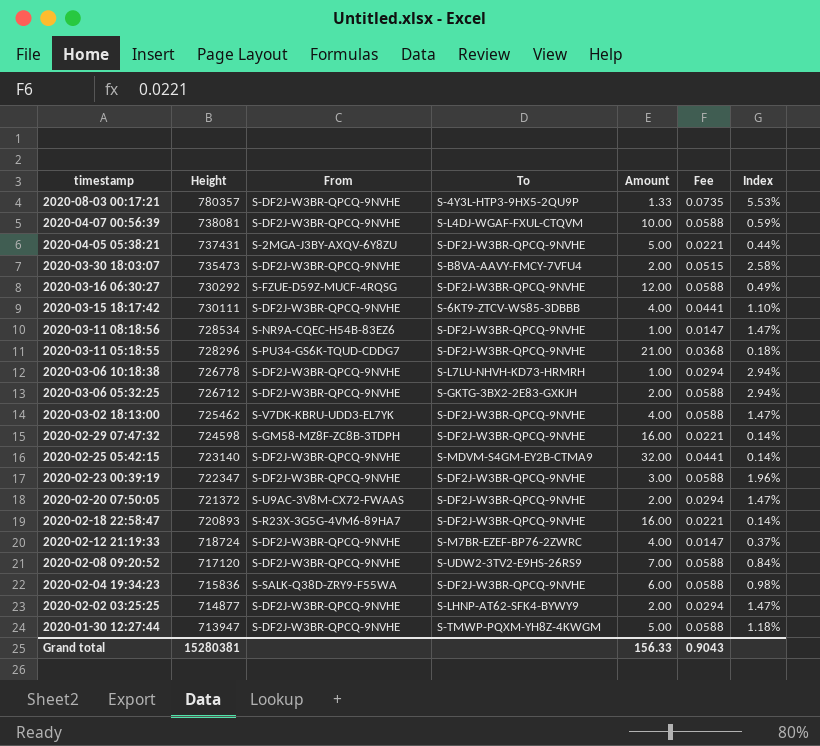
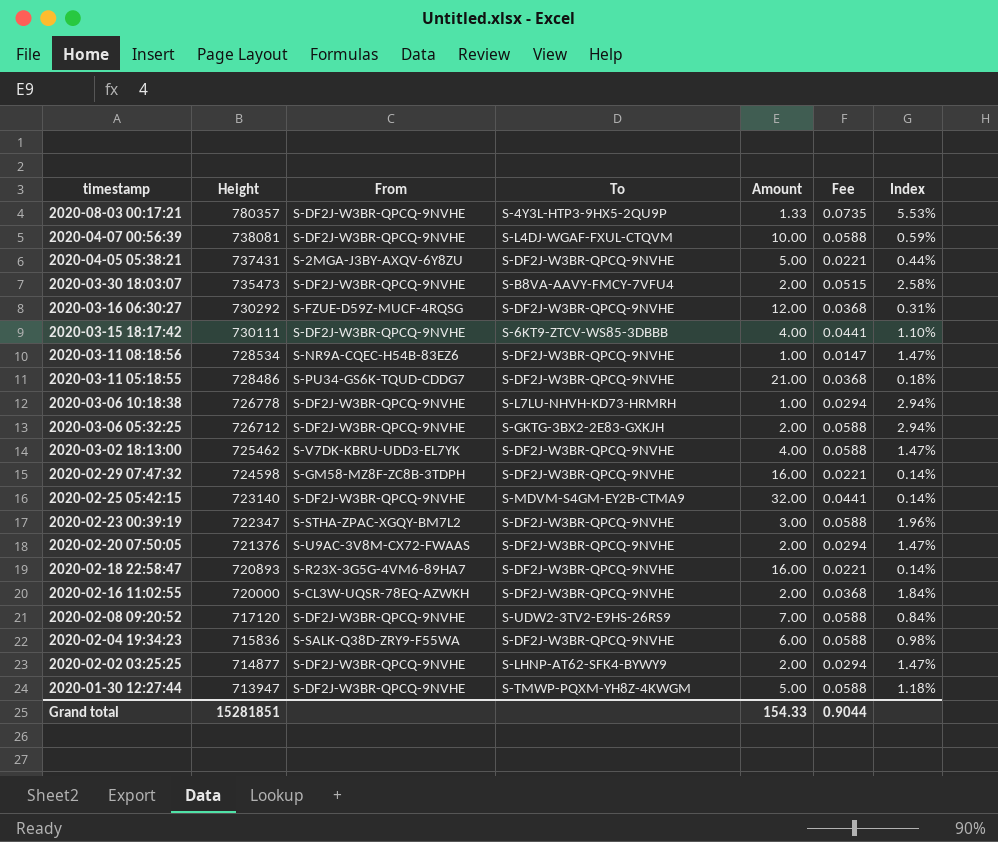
row 2020-02-12 21:19:33: 718724 | S-DF2J-W3BR-QPCQ-9NVHE | S-M7BR-EZEF-BP76-2ZWRC | 4.00 | 0.0147 | 0.37% -> none
2020-03-16 06:30:27 | Fee: 0.0588 -> 0.0368
2020-03-16 06:30:27 | Index: 0.49% -> 0.31%
2020-03-11 05:18:55 | Height: 728296 -> 728486
2020-02-23 00:39:19 | From: S-DF2J-W3BR-QPCQ-9NVHE -> S-STHA-ZPAC-XGQY-BM7L2
2020-02-20 07:50:05 | Height: 721372 -> 721376
row 2020-02-16 11:02:55: none -> 720000 | S-CL3W-UQSR-78EQ-AZWKH | S-DF2J-W3BR-QPCQ-9NVHE | 2.00 | 0.0368 | 1.84%
Grand total | Height: 15280381 -> 15281851
Grand total | Amount: 156.33 -> 154.33
Grand total | Fee: 0.9043 -> 0.9044

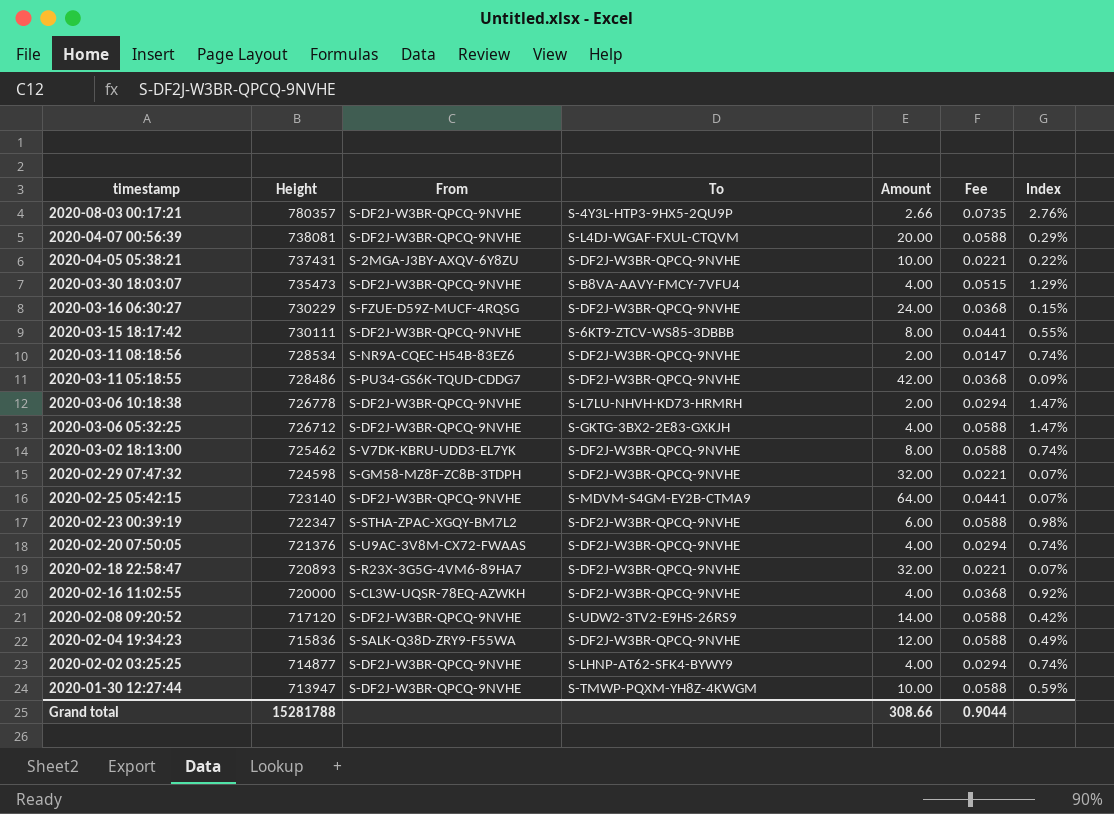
2020-08-03 00:17:21 | Amount: 1.33 -> 2.66
2020-08-03 00:17:21 | Index: 5.53% -> 2.76%
2020-04-07 00:56:39 | Amount: 10.00 -> 20.00
2020-04-07 00:56:39 | Index: 0.59% -> 0.29%
2020-04-05 05:38:21 | Amount: 5.00 -> 10.00
2020-04-05 05:38:21 | Index: 0.44% -> 0.22%
2020-03-30 18:03:07 | Amount: 2.00 -> 4.00
2020-03-30 18:03:07 | Index: 2.58% -> 1.29%
2020-03-16 06:30:27 | Height: 730292 -> 730229
2020-03-16 06:30:27 | Amount: 12.00 -> 24.00
2020-03-16 06:30:27 | Index: 0.31% -> 0.15%
2020-03-15 18:17:42 | Amount: 4.00 -> 8.00
2020-03-15 18:17:42 | Index: 1.10% -> 0.55%
2020-03-11 08:18:56 | Amount: 1.00 -> 2.00
2020-03-11 08:18:56 | Index: 1.47% -> 0.74%
2020-03-11 05:18:55 | Amount: 21.00 -> 42.00
2020-03-11 05:18:55 | Index: 0.18% -> 0.09%
2020-03-06 10:18:38 | Amount: 1.00 -> 2.00
2020-03-06 10:18:38 | Index: 2.94% -> 1.47%
2020-03-06 05:32:25 | Amount: 2.00 -> 4.00
2020-03-06 05:32:25 | Index: 2.94% -> 1.47%
2020-03-02 18:13:00 | Amount: 4.00 -> 8.00
2020-03-02 18:13:00 | Index: 1.47% -> 0.74%
2020-02-29 07:47:32 | Amount: 16.00 -> 32.00
2020-02-29 07:47:32 | Index: 0.14% -> 0.07%
2020-02-25 05:42:15 | Amount: 32.00 -> 64.00
2020-02-25 05:42:15 | Index: 0.14% -> 0.07%
2020-02-23 00:39:19 | Amount: 3.00 -> 6.00
2020-02-23 00:39:19 | Index: 1.96% -> 0.98%
2020-02-20 07:50:05 | Amount: 2.00 -> 4.00
2020-02-20 07:50:05 | Index: 1.47% -> 0.74%
2020-02-18 22:58:47 | Amount: 16.00 -> 32.00
2020-02-18 22:58:47 | Index: 0.14% -> 0.07%
2020-02-16 11:02:55 | Amount: 2.00 -> 4.00
2020-02-16 11:02:55 | Index: 1.84% -> 0.92%
2020-02-08 09:20:52 | Amount: 7.00 -> 14.00
2020-02-08 09:20:52 | Index: 0.84% -> 0.42%
2020-02-04 19:34:23 | Amount: 6.00 -> 12.00
2020-02-04 19:34:23 | Index: 0.98% -> 0.49%
2020-02-02 03:25:25 | Amount: 2.00 -> 4.00
2020-02-02 03:25:25 | Index: 1.47% -> 0.74%
2020-01-30 12:27:44 | Amount: 5.00 -> 10.00
2020-01-30 12:27:44 | Index: 1.18% -> 0.59%
Grand total | Height: 15281851 -> 15281788
Grand total | Amount: 154.33 -> 308.66

